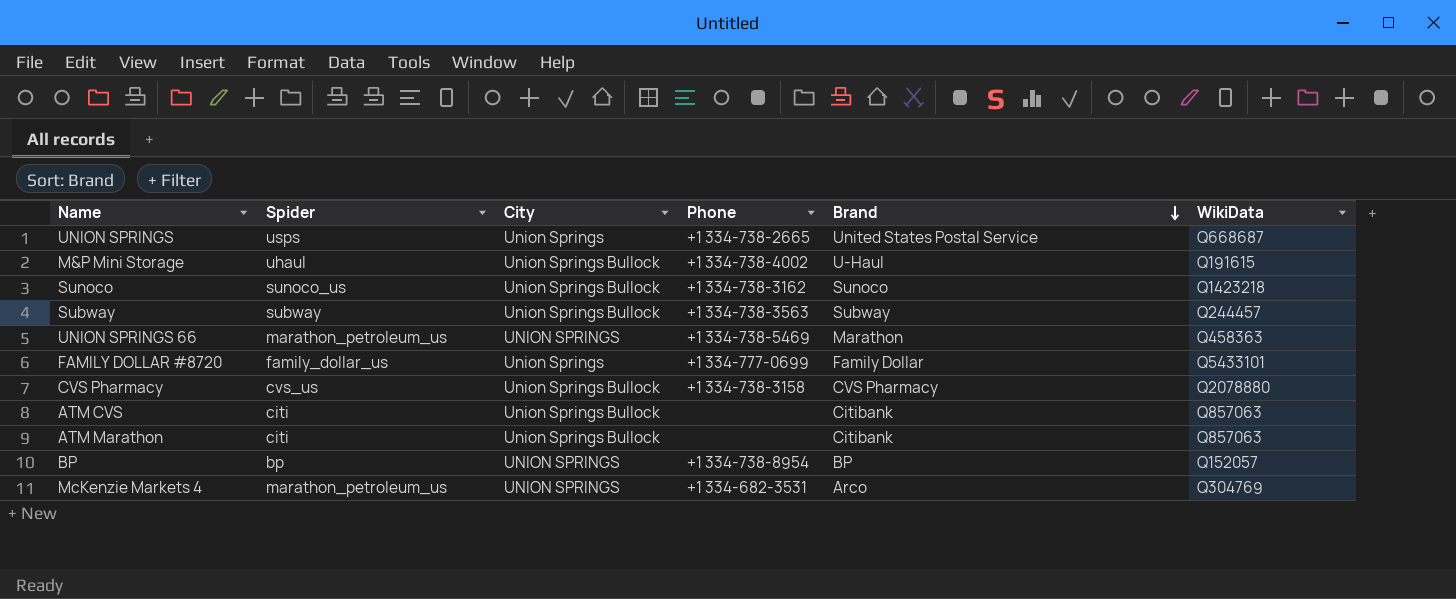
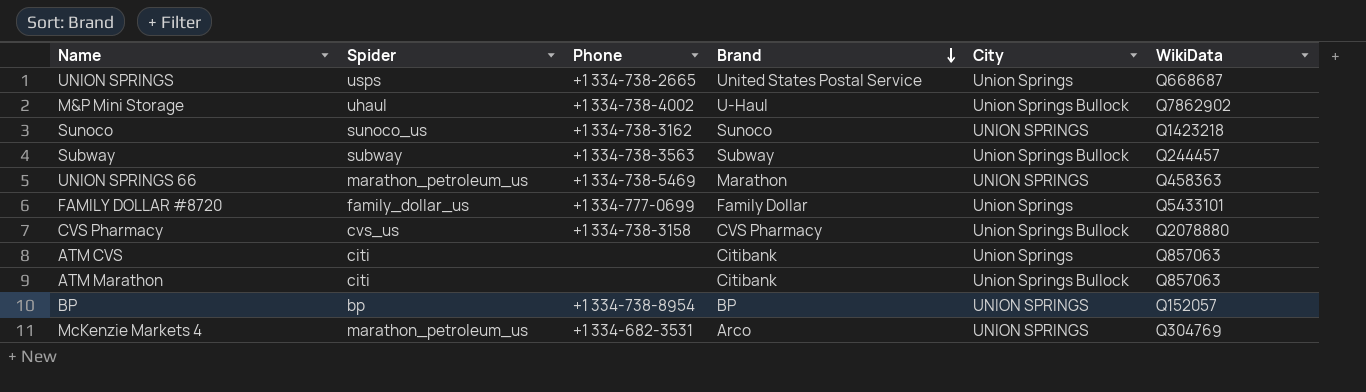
column City | position: 3 -> 5
M&P Mini Storage | WikiData: Q191615 -> Q7862902
Sunoco | City: Union Springs Bullock -> UNION SPRINGS
ATM CVS | City: Union Springs Bullock -> Union Springs

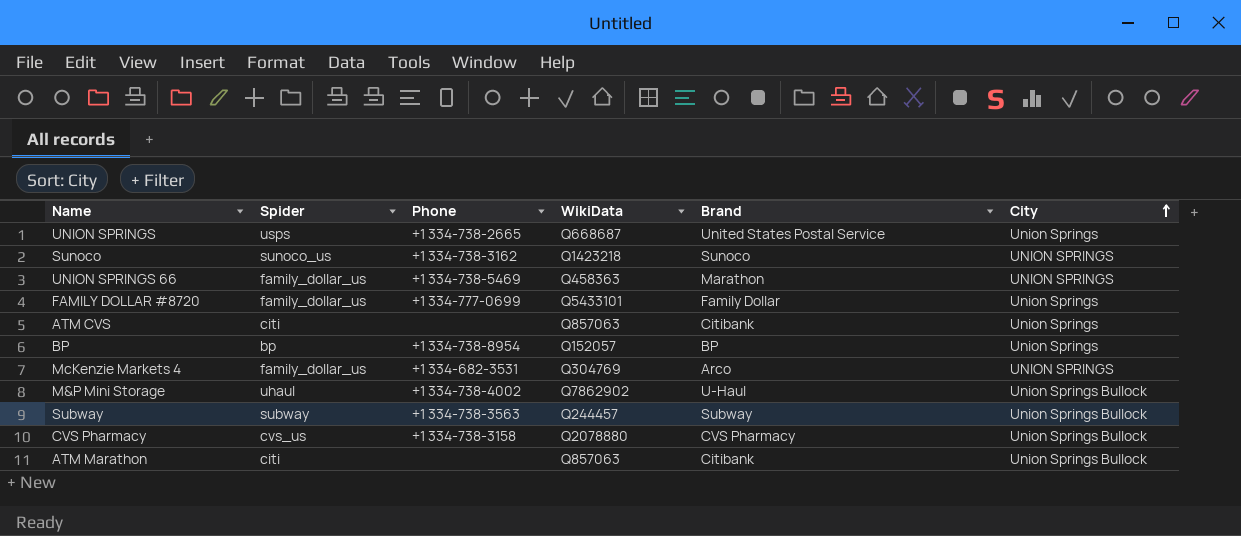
row order: Brand descending -> City ascending
column WikiData | position: 6 -> 4
UNION SPRINGS 66 | Spider: marathon_petroleum_us -> family_dollar_us
BP | City: UNION SPRINGS -> Union Springs
McKenzie Markets 4 | Spider: marathon_petroleum_us -> family_dollar_us

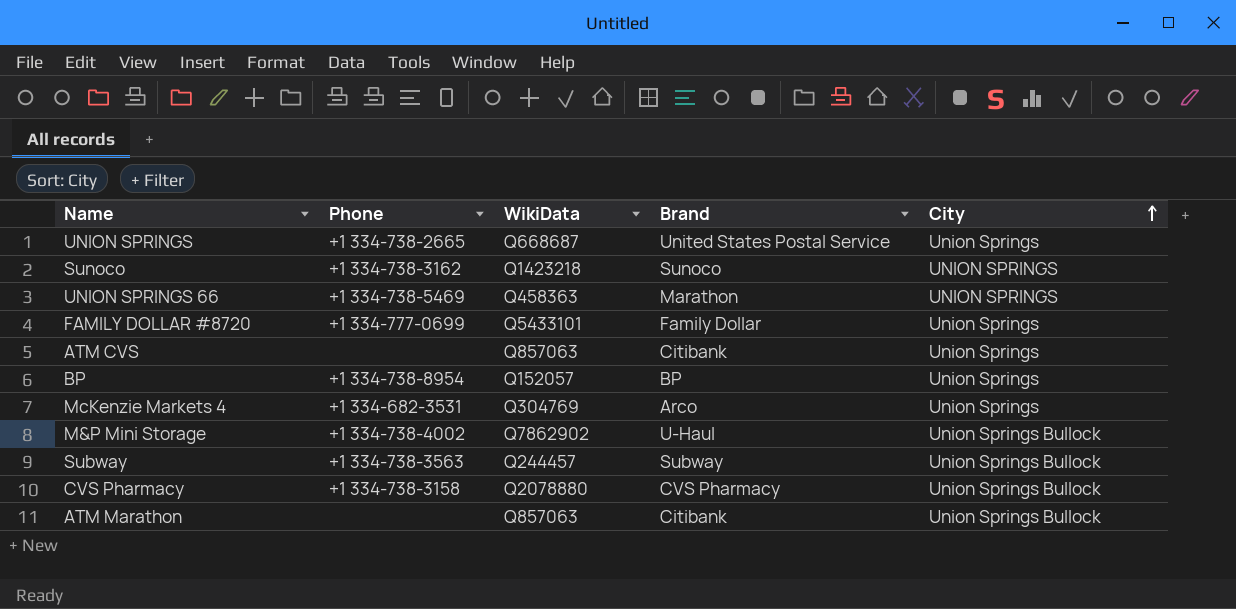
column Spider | position: 2 -> none
McKenzie Markets 4 | City: UNION SPRINGS -> Union Springs

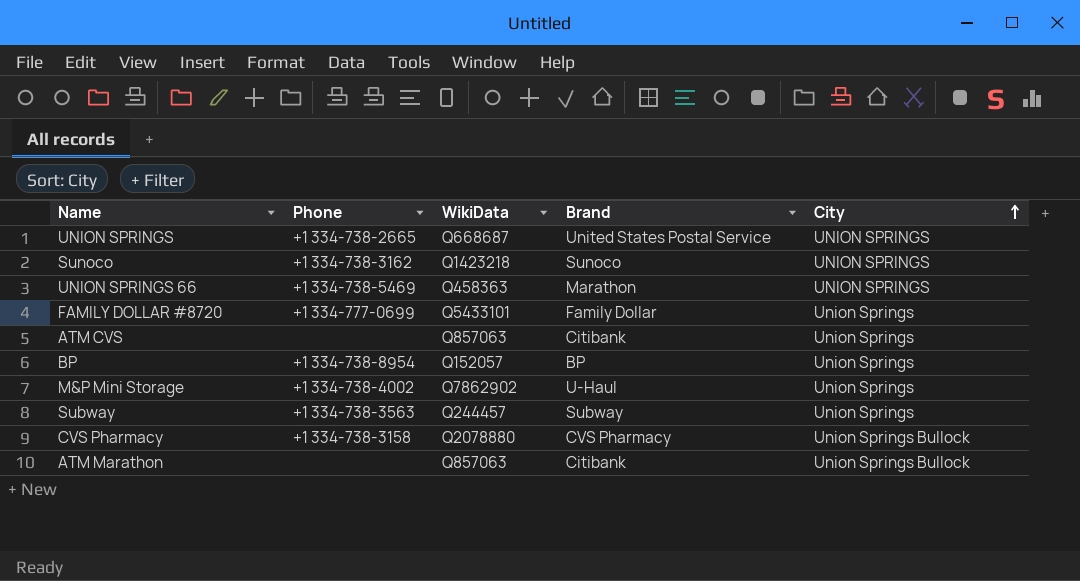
row McKenzie Markets 4: +1 334-682-3531 | Q304769 | Arco | Union Springs -> none
UNION SPRINGS | City: Union Springs -> UNION SPRINGS
M&P Mini Storage | City: Union Springs Bullock -> Union Springs
Subway | City: Union Springs Bullock -> Union Springs

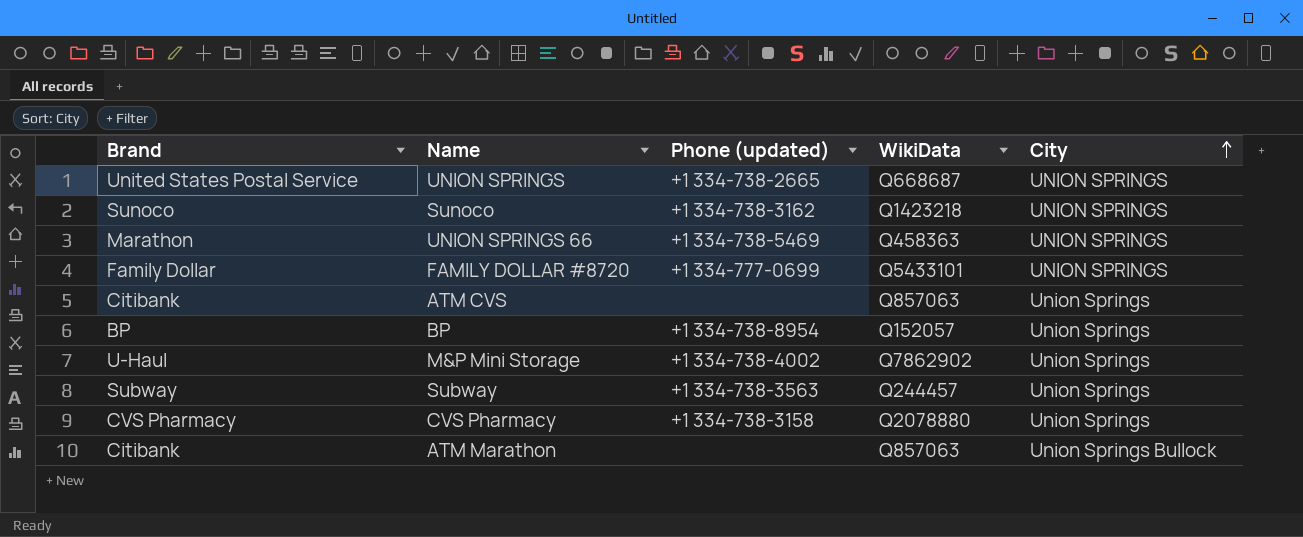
column Brand | position: 4 -> 1
column name: Phone -> Phone (updated)
FAMILY DOLLAR #8720 | City: Union Springs -> UNION SPRINGS
CVS Pharmacy | City: Union Springs Bullock -> Union Springs

